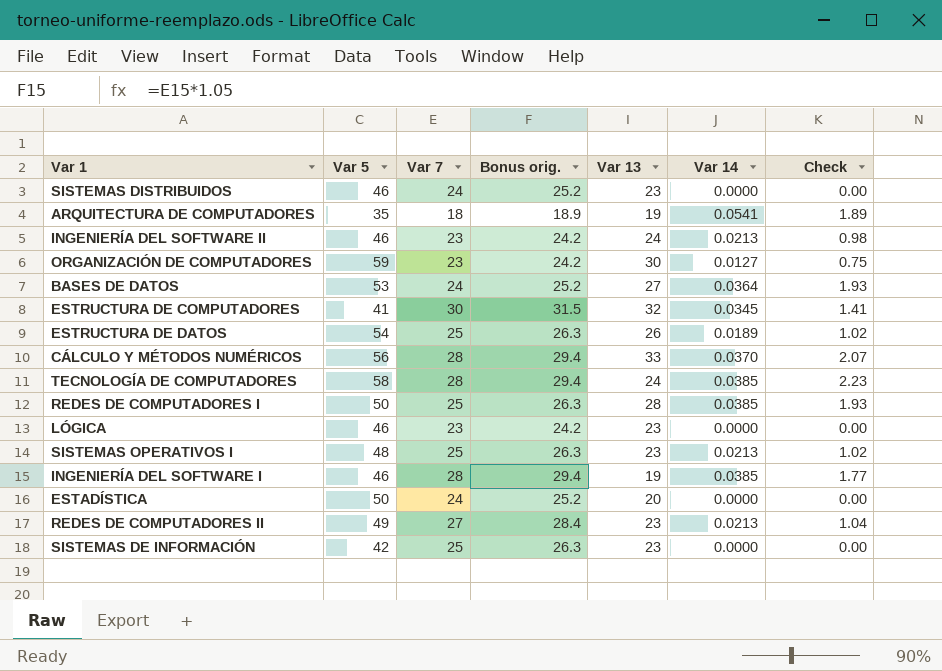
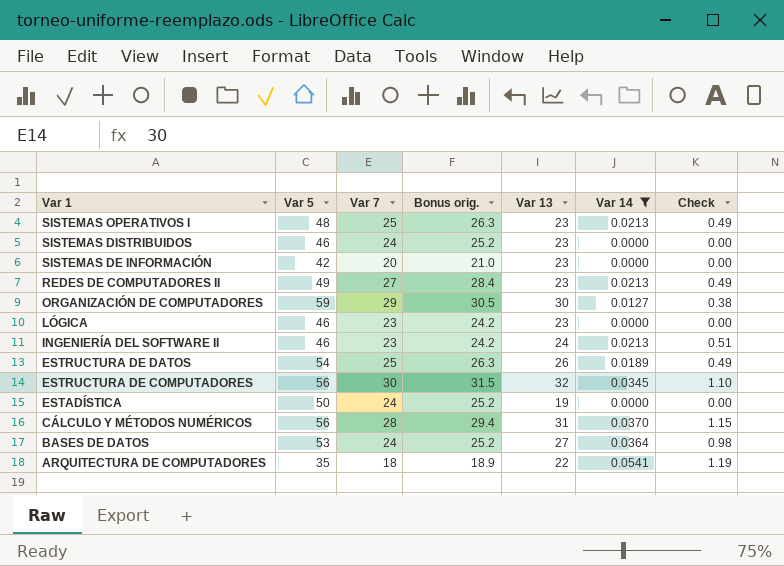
filter: none -> Var 14 != 0.0385
row order: none -> Var 1 descending
column Check | formula: [Var 5] * [Var 14] -> [Var 13] * [Var 14]
SISTEMAS DE INFORMACIÓN | Var 7: 25 -> 20
SISTEMAS DE INFORMACIÓN | Bonus orig.: 26.3 -> 21.0
ORGANIZACIÓN DE COMPUTADORES | Var 7: 23 -> 29
ORGANIZACIÓN DE COMPUTADORES | Bonus orig.: 24.2 -> 30.5
ESTRUCTURA DE COMPUTADORES | Var 5: 41 -> 56
ESTADÍSTICA | Var 13: 20 -> 19
CÁLCULO Y MÉTODOS NUMÉRICOS | Var 13: 33 -> 31
ARQUITECTURA DE COMPUTADORES | Var 13: 19 -> 22

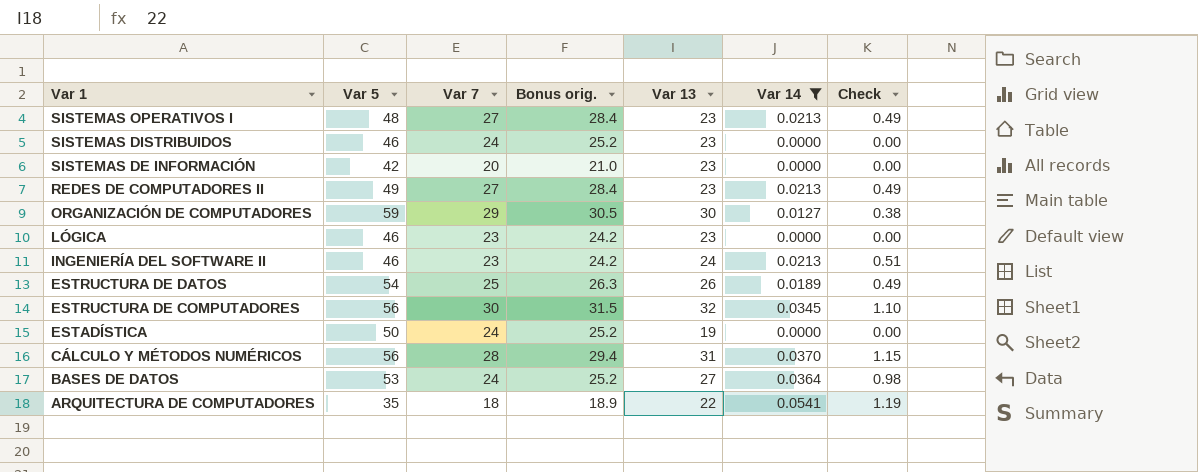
SISTEMAS OPERATIVOS I | Var 7: 25 -> 27
SISTEMAS OPERATIVOS I | Bonus orig.: 26.3 -> 28.4

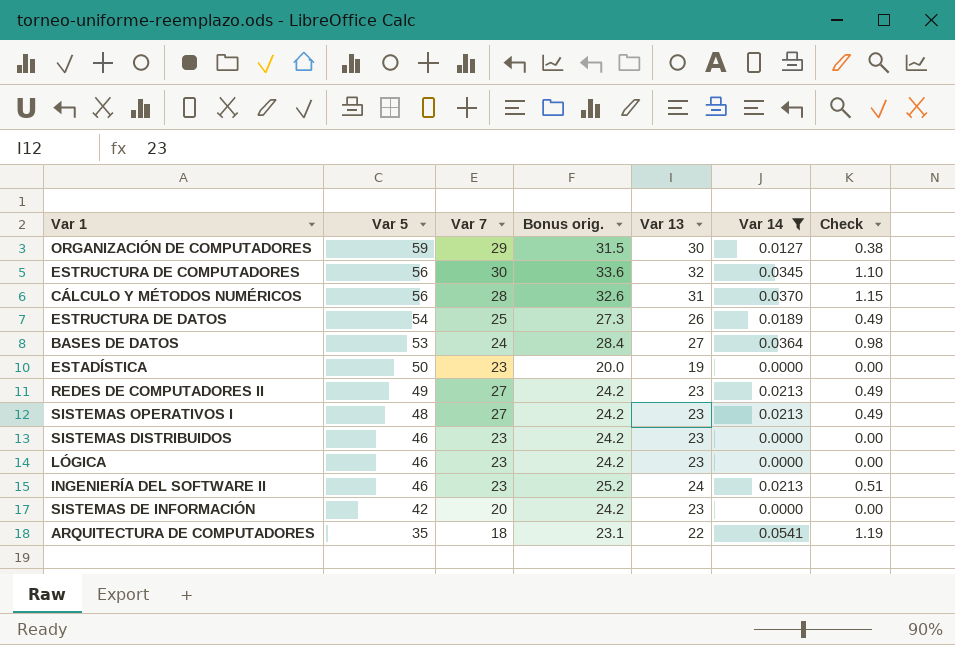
row order: Var 1 descending -> Var 5 descending
column Bonus orig. | formula: [Var 7] * 1.05 -> [Var 13] * 1.05
ESTADÍSTICA | Var 7: 24 -> 23
SISTEMAS DISTRIBUIDOS | Var 7: 24 -> 23

